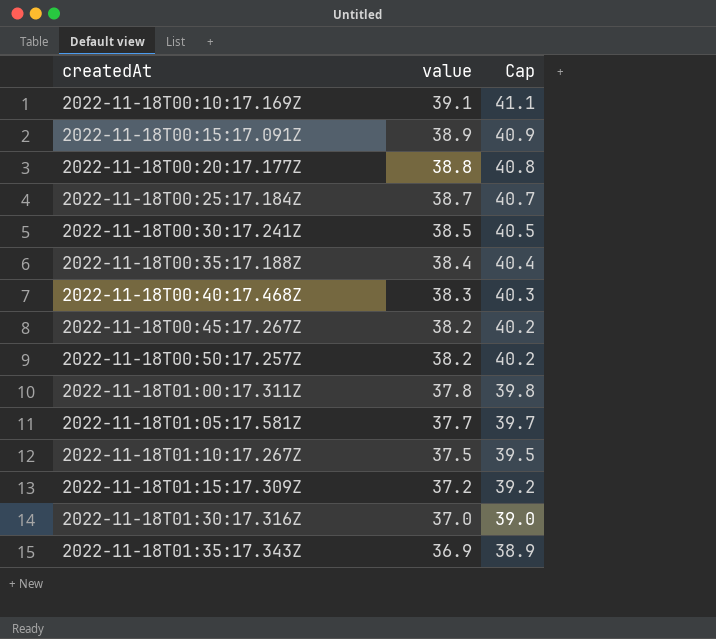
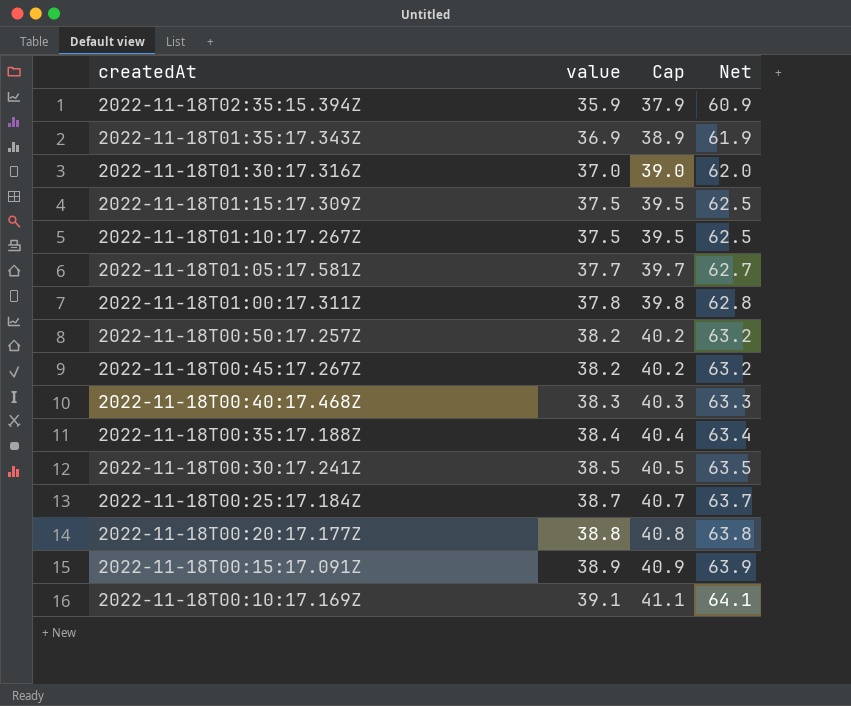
row order: createdAt ascending -> createdAt descending
column Net | formula: none -> [value] + 25
row 2022-11-18T02:35:15.394Z: none -> 35.9 | 37.9 | 60.9
2022-11-18T01:15:17.309Z | value: 37.2 -> 37.5
2022-11-18T01:15:17.309Z | Cap: 39.2 -> 39.5

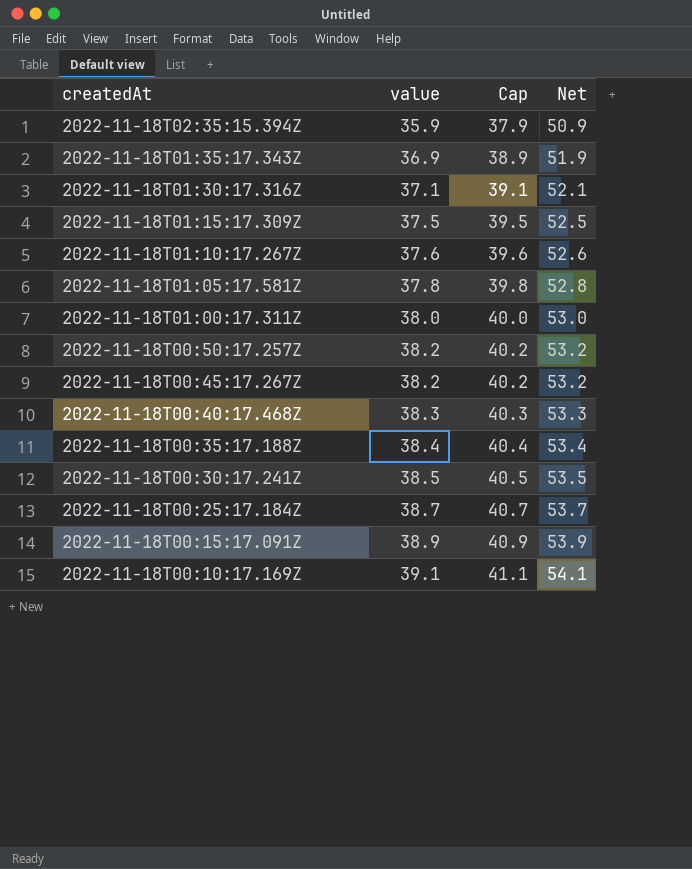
column Net | formula: [value] + 25 -> [value] + 15
row 2022-11-18T00:20:17.177Z: 38.8 | 40.8 | 63.8 -> none
2022-11-18T01:30:17.316Z | value: 37.0 -> 37.1
2022-11-18T01:30:17.316Z | Cap: 39.0 -> 39.1
2022-11-18T01:10:17.267Z | value: 37.5 -> 37.6
2022-11-18T01:10:17.267Z | Cap: 39.5 -> 39.6
2022-11-18T01:05:17.581Z | value: 37.7 -> 37.8
2022-11-18T01:05:17.581Z | Cap: 39.7 -> 39.8
2022-11-18T01:00:17.311Z | value: 37.8 -> 38.0
2022-11-18T01:00:17.311Z | Cap: 39.8 -> 40.0

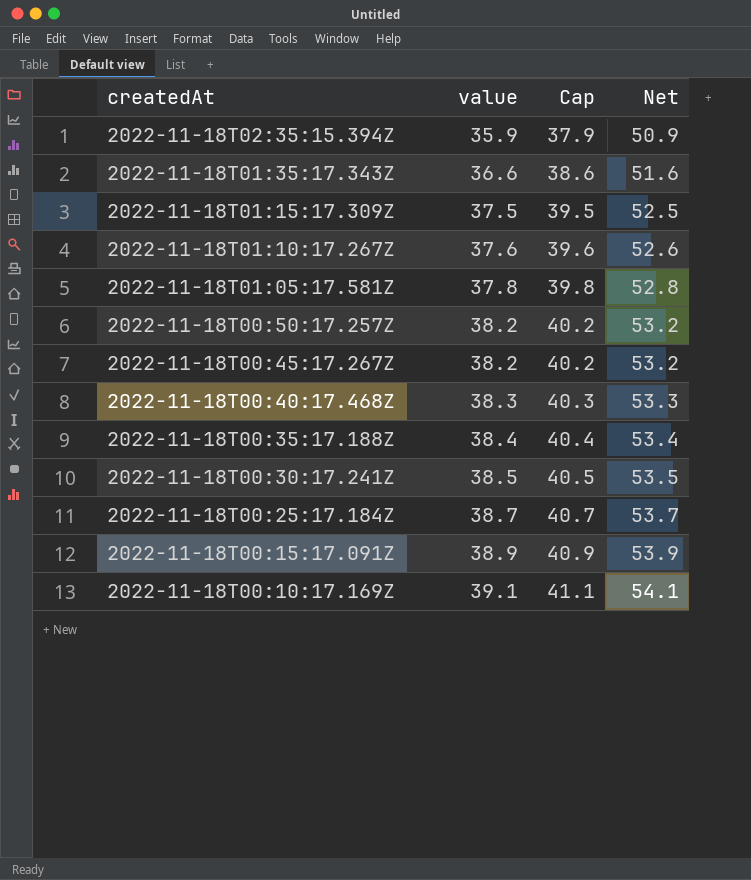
row 2022-11-18T01:30:17.316Z: 37.1 | 39.1 | 52.1 -> none
row 2022-11-18T01:00:17.311Z: 38.0 | 40.0 | 53.0 -> none
2022-11-18T01:35:17.343Z | value: 36.9 -> 36.6
2022-11-18T01:35:17.343Z | Cap: 38.9 -> 38.6
2022-11-18T01:35:17.343Z | Net: 51.9 -> 51.6

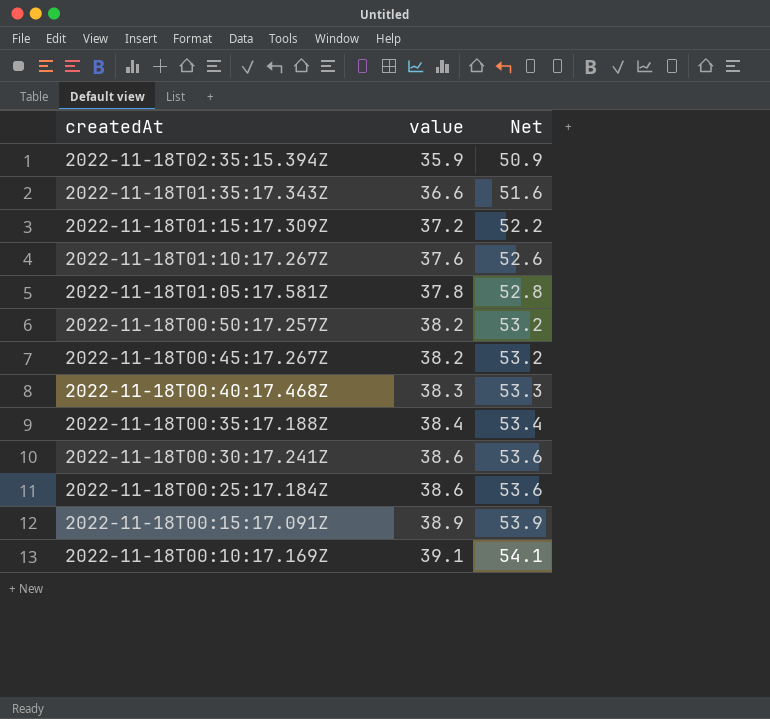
column Cap | formula: [value] + 2 -> none
2022-11-18T01:15:17.309Z | value: 37.5 -> 37.2
2022-11-18T01:15:17.309Z | Net: 52.5 -> 52.2
2022-11-18T00:30:17.241Z | value: 38.5 -> 38.6
2022-11-18T00:30:17.241Z | Net: 53.5 -> 53.6
2022-11-18T00:25:17.184Z | value: 38.7 -> 38.6
2022-11-18T00:25:17.184Z | Net: 53.7 -> 53.6

